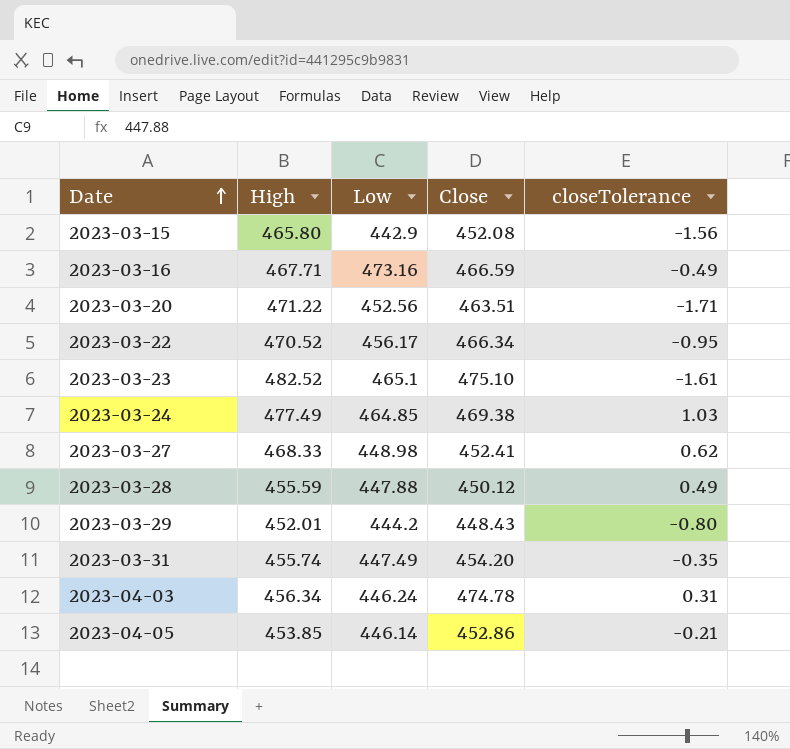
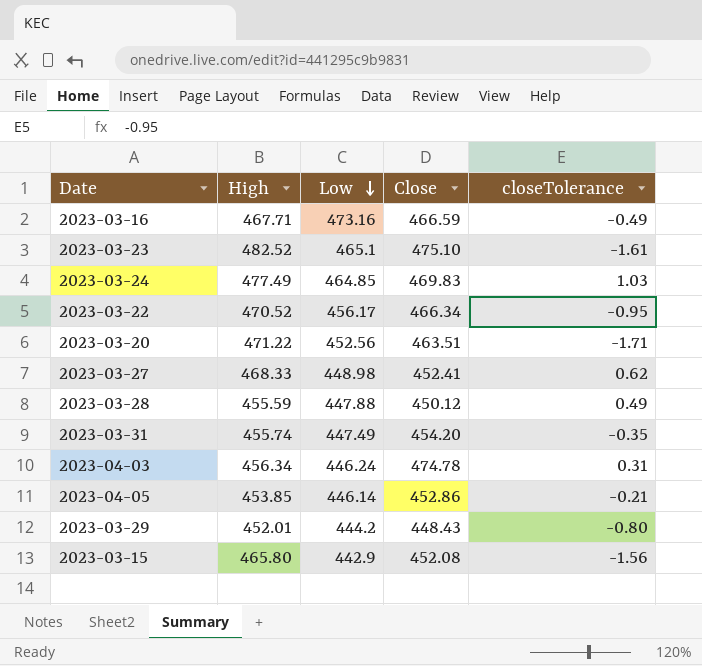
row order: Date ascending -> Low descending
2023-03-24 | Close: 469.38 -> 469.83

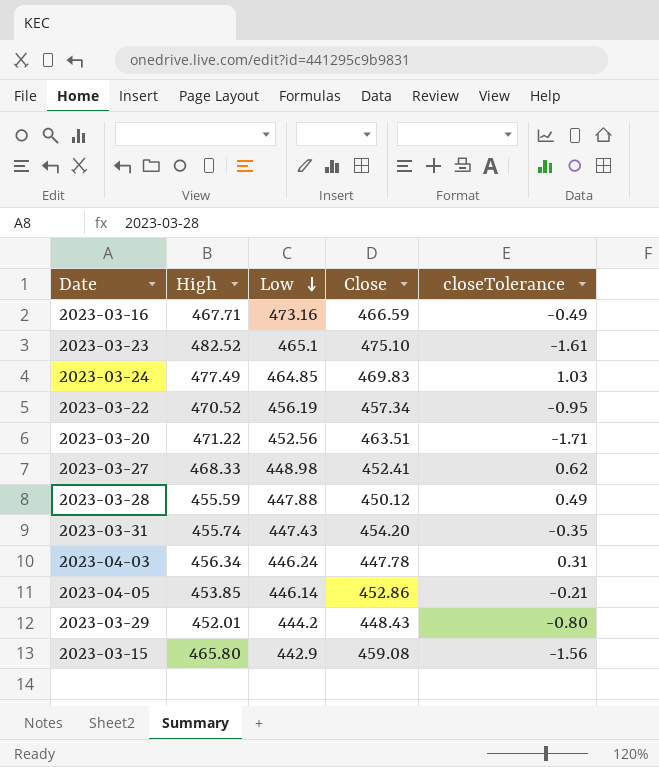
2023-03-22 | Low: 456.17 -> 456.19
2023-03-22 | Close: 466.34 -> 457.34
2023-03-31 | Low: 447.49 -> 447.43
2023-04-03 | Close: 474.78 -> 447.78
2023-03-15 | Close: 452.08 -> 459.08

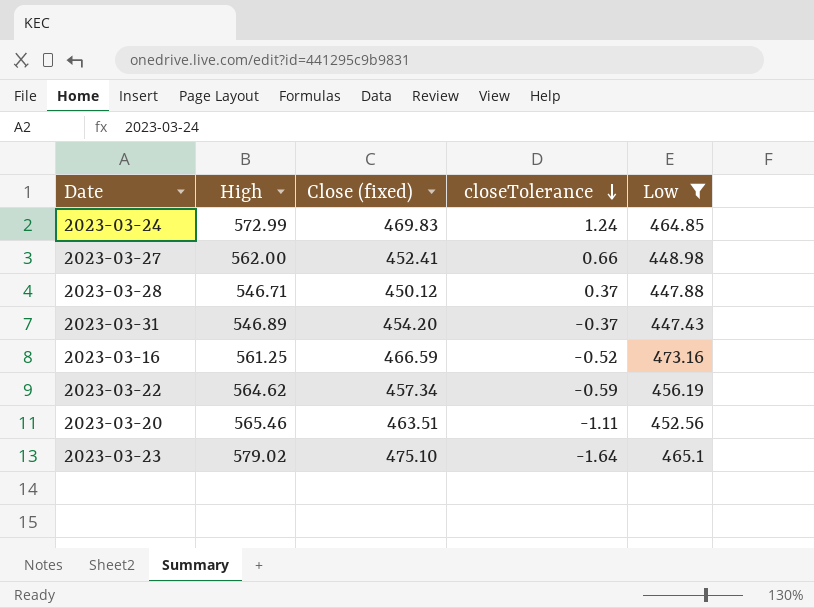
filter: none -> Low >= 447.43
row order: Low descending -> closeTolerance descending
column name: Close -> Close (fixed)
column Low | position: 3 -> 5
2023-03-24 | High: 477.49 -> 572.99
2023-03-24 | closeTolerance: 1.03 -> 1.24
2023-03-27 | High: 468.33 -> 562.00
2023-03-27 | closeTolerance: 0.62 -> 0.66
2023-03-28 | High: 455.59 -> 546.71
2023-03-28 | closeTolerance: 0.49 -> 0.37
2023-03-31 | High: 455.74 -> 546.89
2023-03-31 | closeTolerance: -0.35 -> -0.37
2023-03-16 | High: 467.71 -> 561.25
2023-03-16 | closeTolerance: -0.49 -> -0.52
2023-03-22 | High: 470.52 -> 564.62
2023-03-22 | closeTolerance: -0.95 -> -0.59
2023-03-20 | High: 471.22 -> 565.46
2023-03-20 | closeTolerance: -1.71 -> -1.11
2023-03-23 | High: 482.52 -> 579.02
2023-03-23 | closeTolerance: -1.61 -> -1.64

